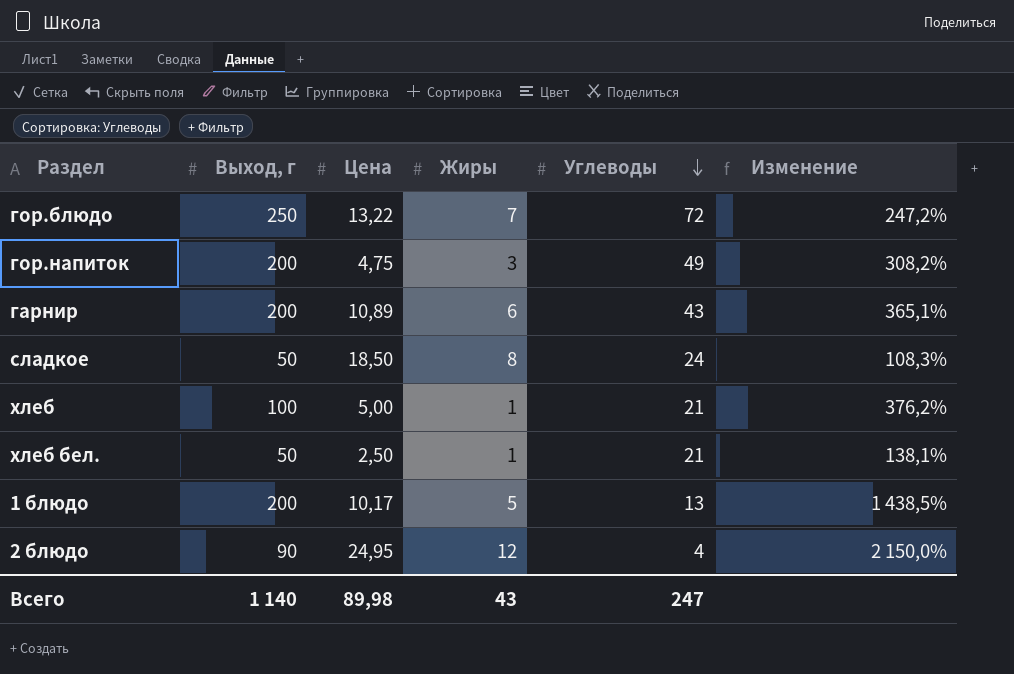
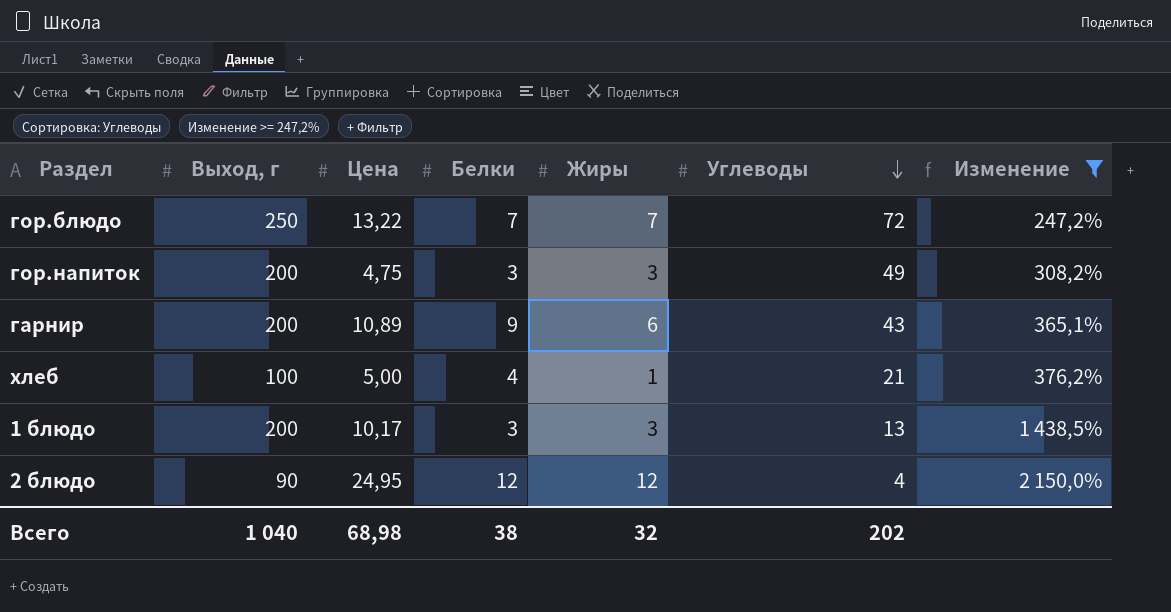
filter: none -> Изменение >= 247,2%
column Белки | position: none -> 4
1 блюдо | Жиры: 5 -> 3
Всего | Выход, г: 1 140 -> 1 040
Всего | Цена: 89,98 -> 68,98
Всего | Жиры: 43 -> 32
Всего | Углеводы: 247 -> 202

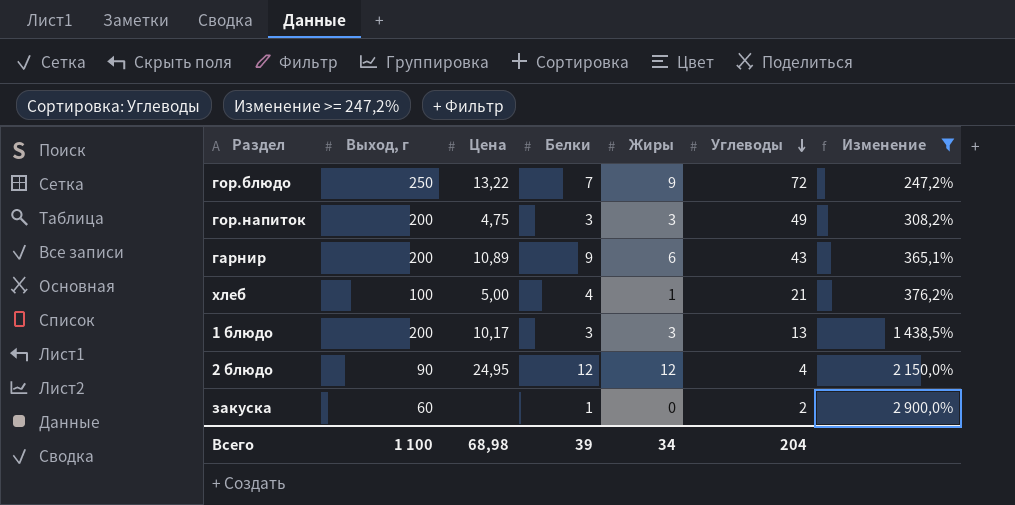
гор.блюдо | Жиры: 7 -> 9
row закуска: none -> 60 | none | 1 | 0 | 2 | 2 900,0%
Всего | Выход, г: 1 040 -> 1 100
Всего | Белки: 38 -> 39
Всего | Жиры: 32 -> 34
Всего | Углеводы: 202 -> 204

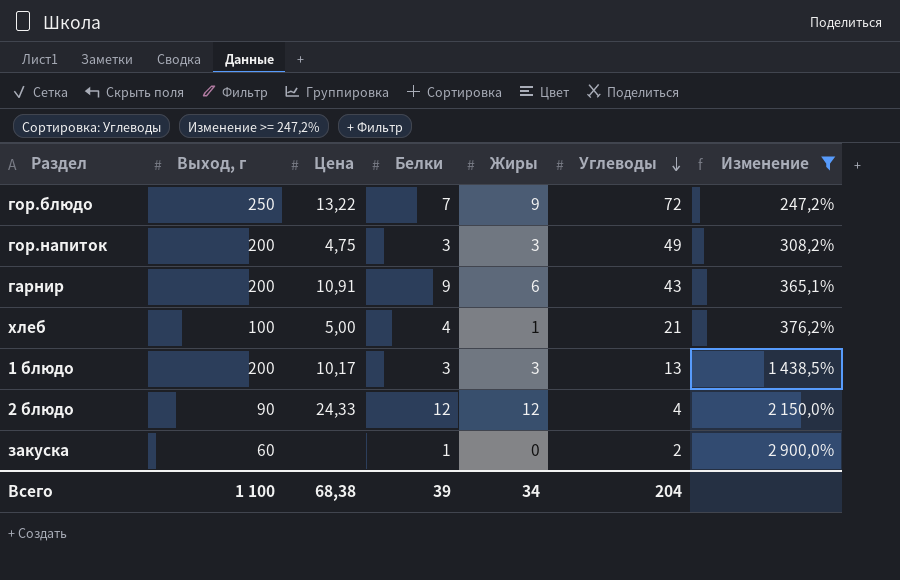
гарнир | Цена: 10,89 -> 10,91
2 блюдо | Цена: 24,95 -> 24,33
Всего | Цена: 68,98 -> 68,38

